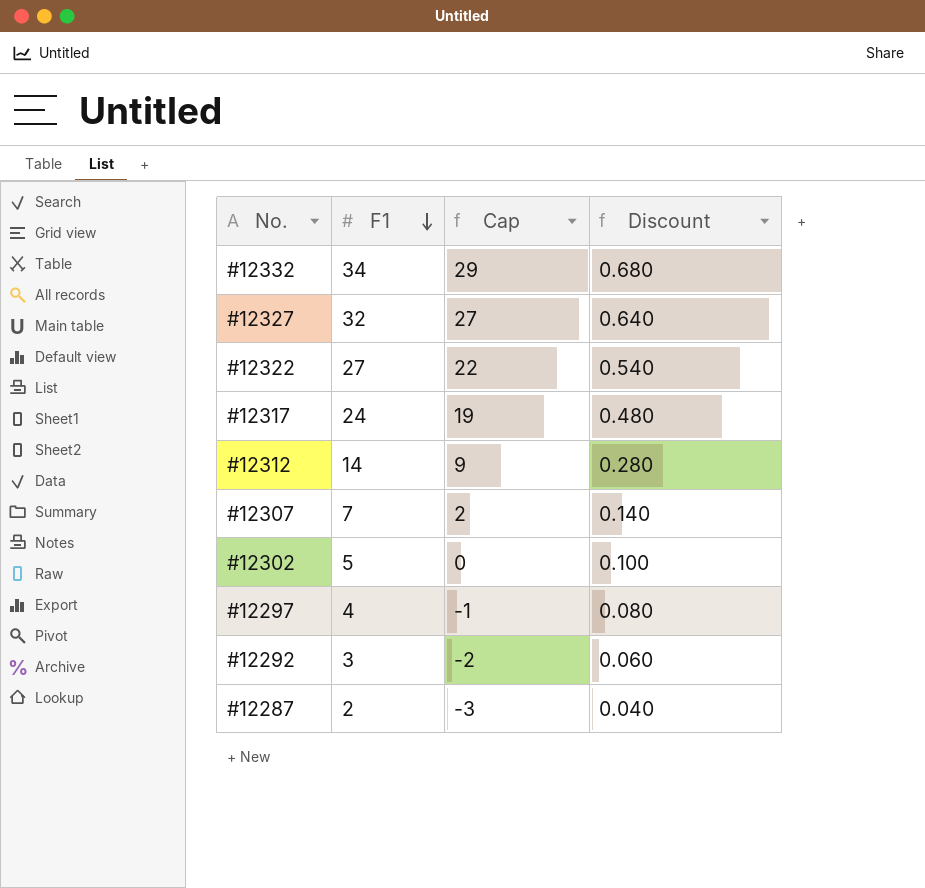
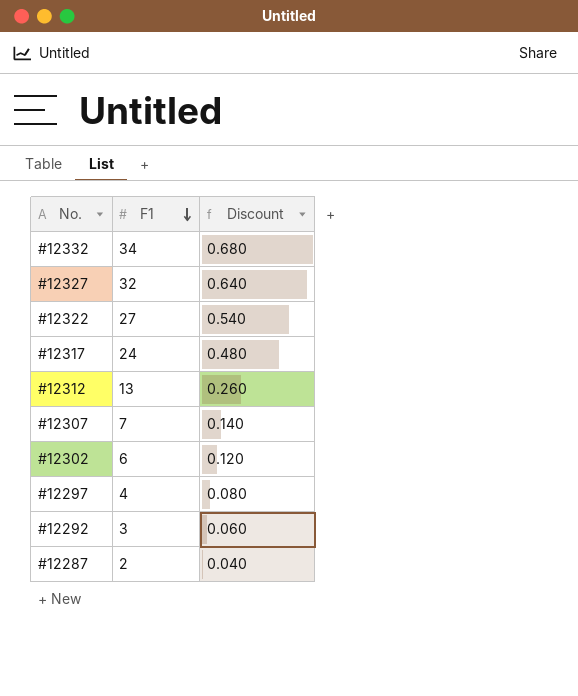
column Cap | formula: [F1] - 5 -> none
#12312 | F1: 14 -> 13
#12312 | Discount: 0.280 -> 0.260
#12302 | F1: 5 -> 6
#12302 | Discount: 0.100 -> 0.120

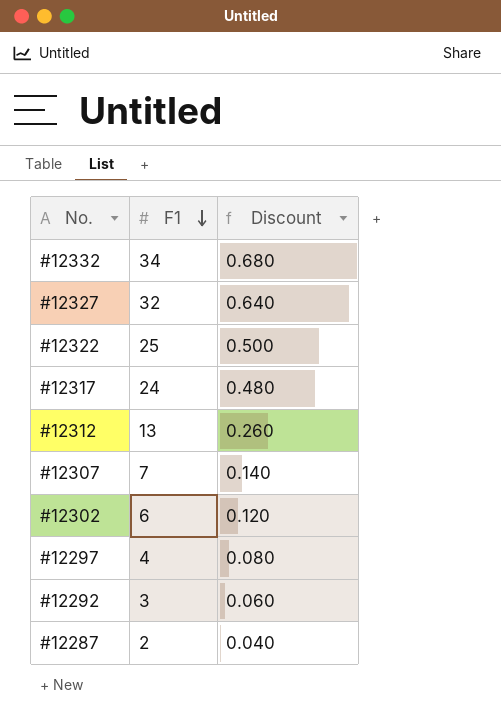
#12322 | F1: 27 -> 25
#12322 | Discount: 0.540 -> 0.500

